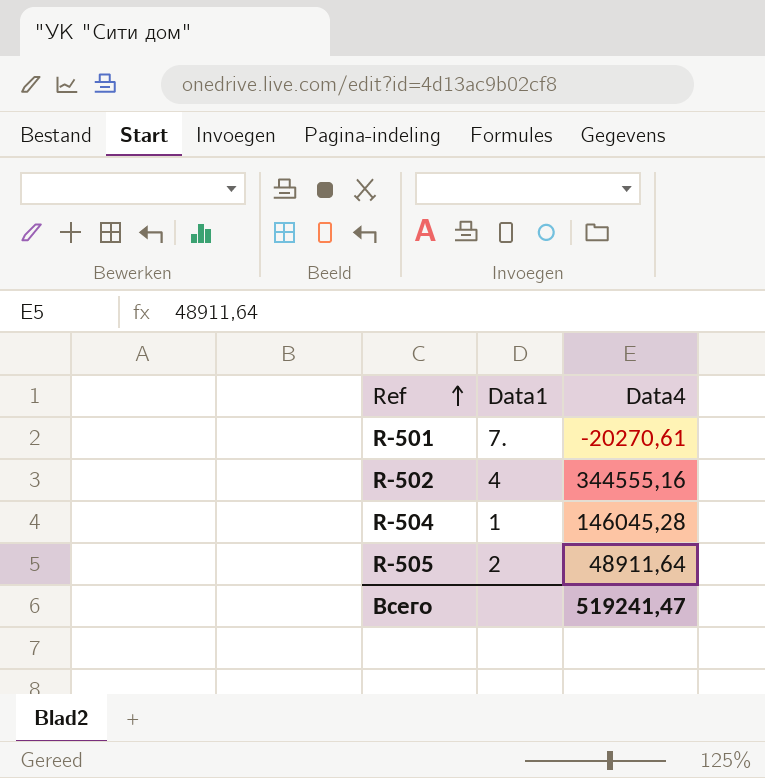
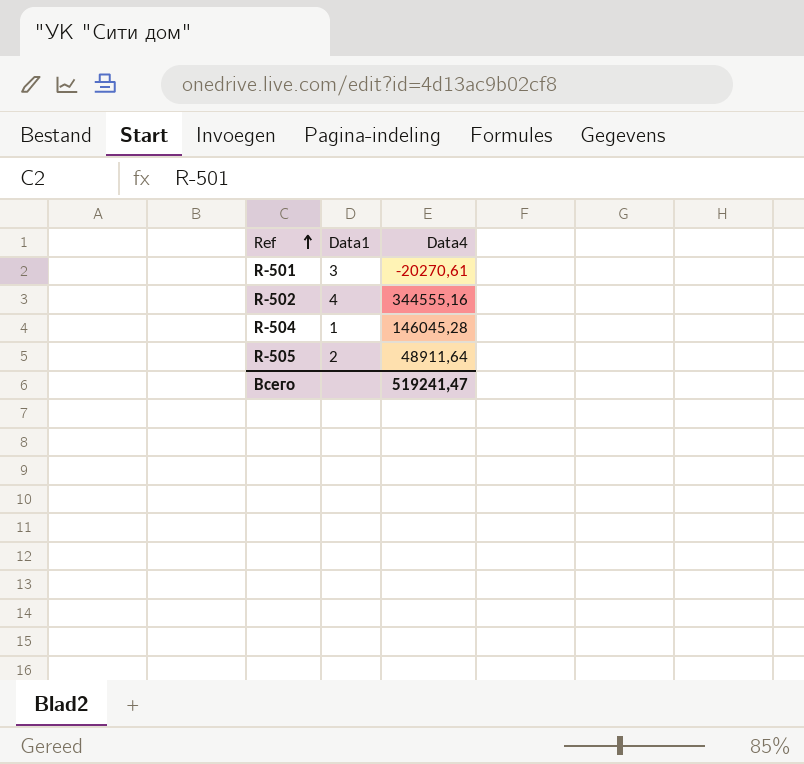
R-501 | Data1: 7. -> 3

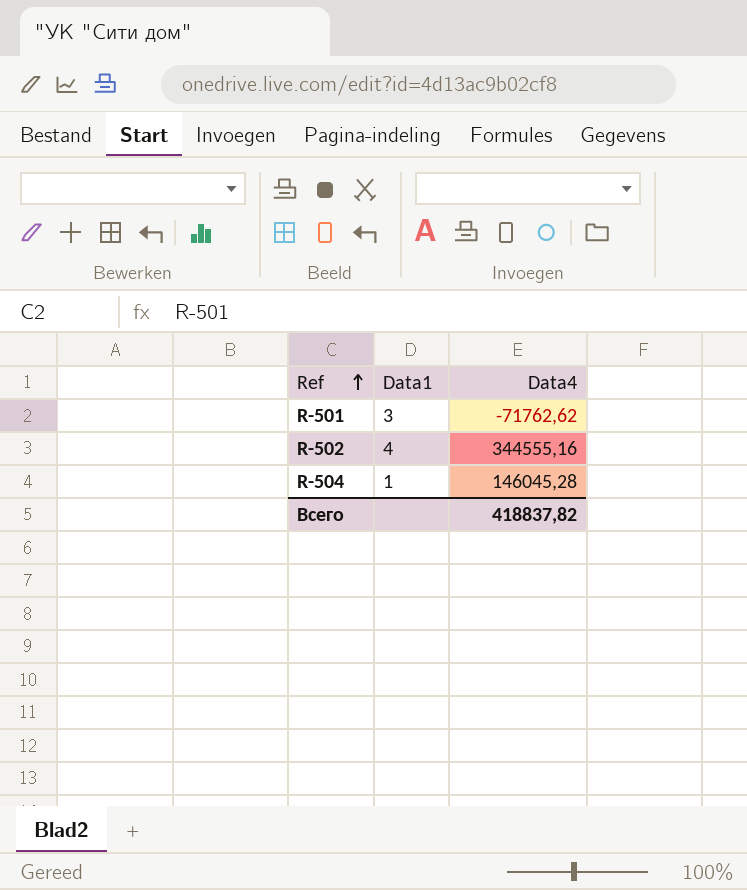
row R-505: 2 | 48911,64 -> none
R-501 | Data4: -20270,61 -> -71762,62
Всего | Data4: 519241,47 -> 418837,82

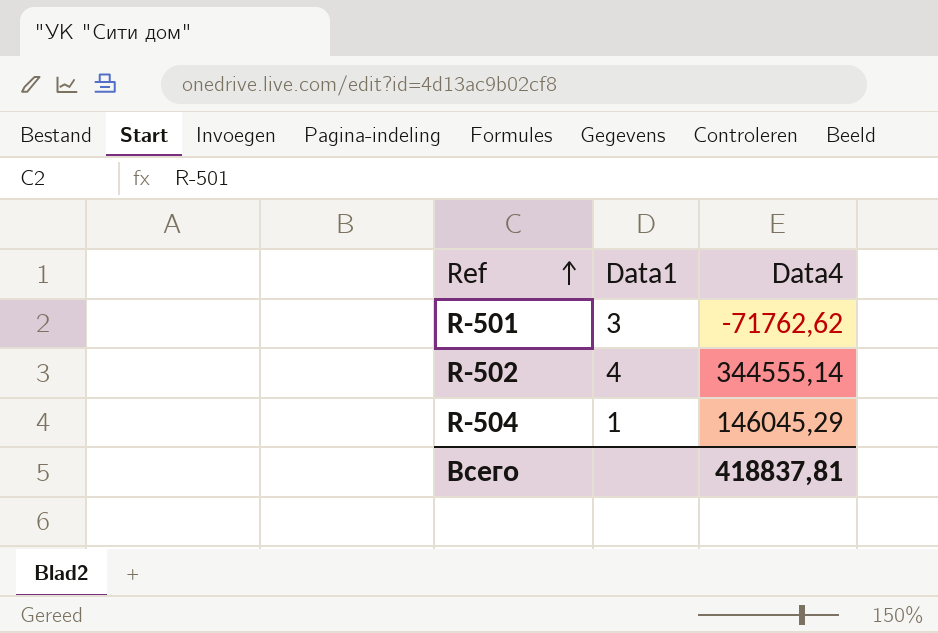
R-502 | Data4: 344555,16 -> 344555,14
R-504 | Data4: 146045,28 -> 146045,29
Всего | Data4: 418837,82 -> 418837,81

